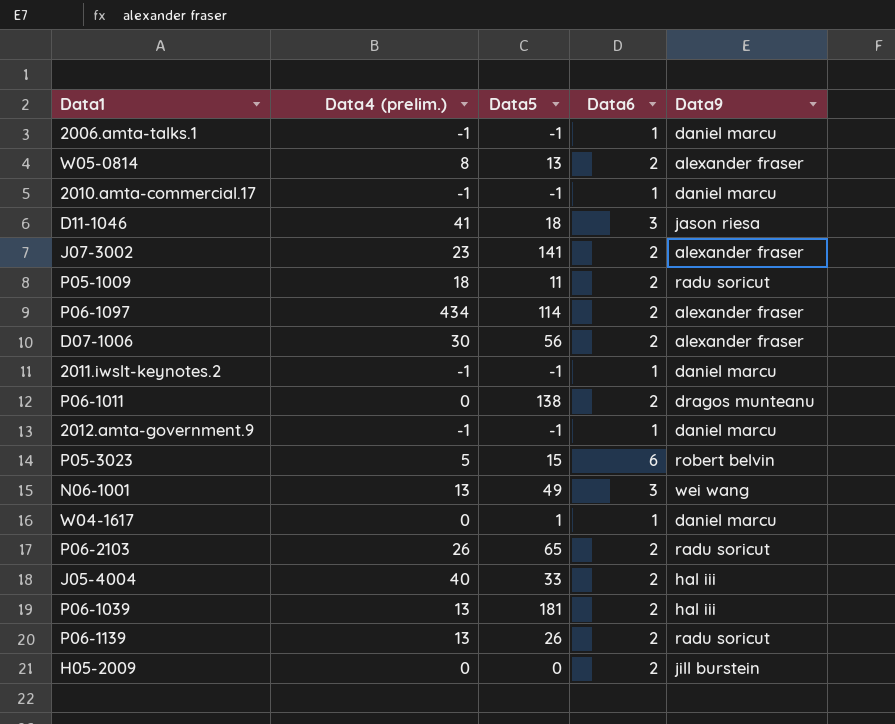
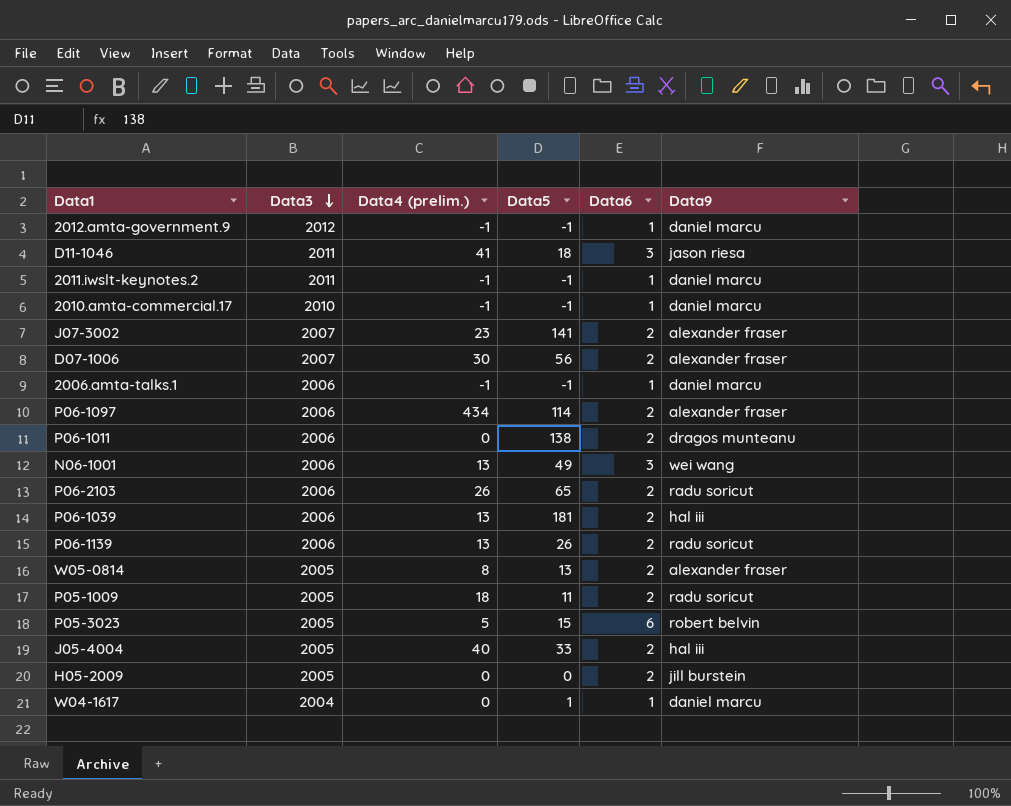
row order: none -> Data3 descending
column Data3 | position: none -> 2

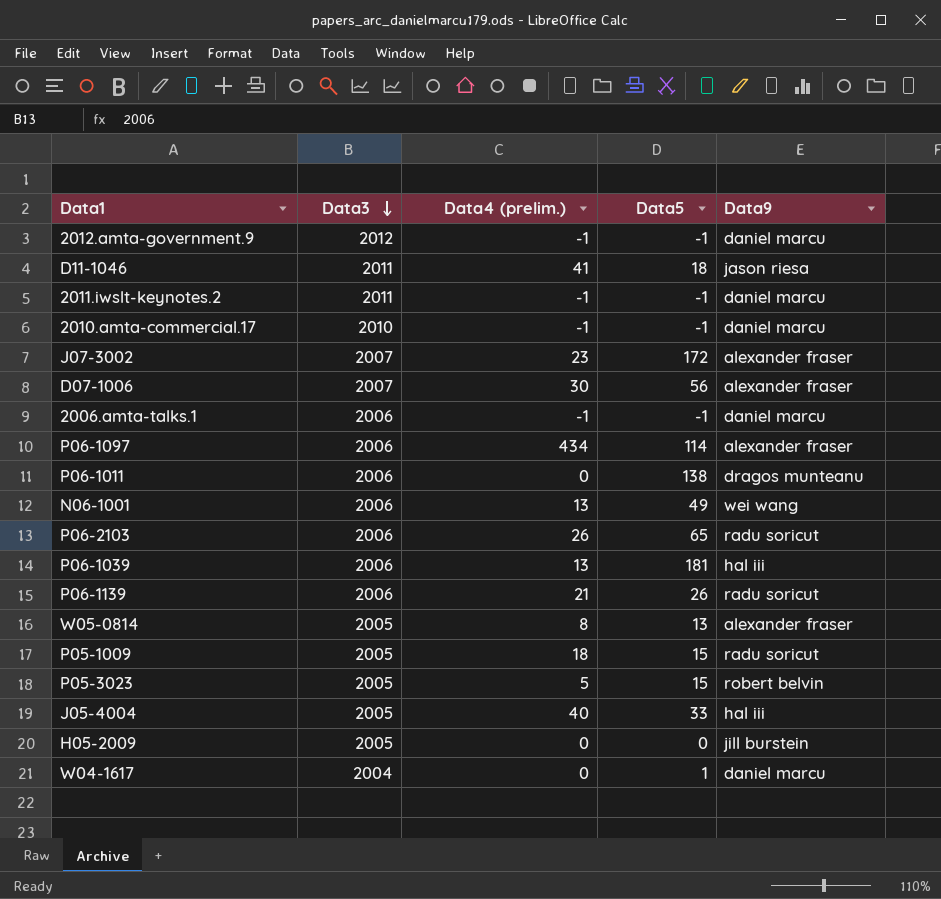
column Data6 | position: 5 -> none
J07-3002 | Data5: 141 -> 172
P06-1139 | Data4 (prelim.): 13 -> 21
P05-1009 | Data5: 11 -> 15

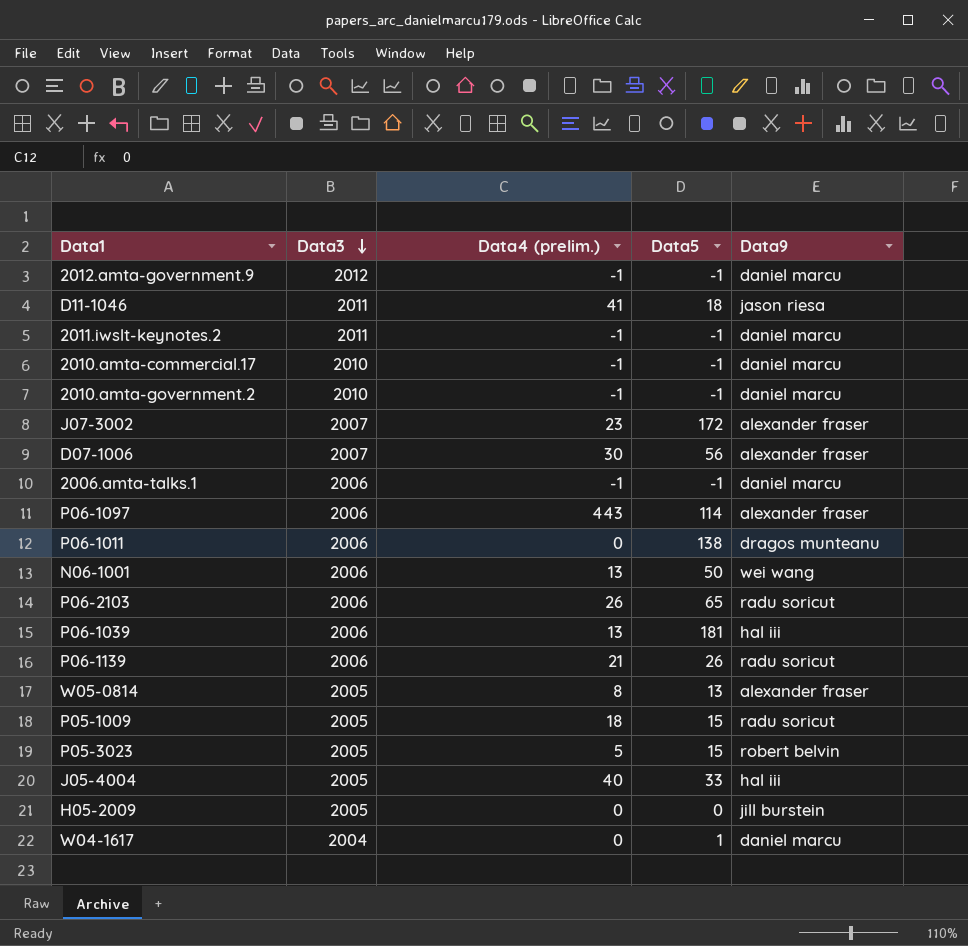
row 2010.amta-government.2: none -> 2010 | -1 | -1 | daniel marcu
P06-1097 | Data4 (prelim.): 434 -> 443
N06-1001 | Data5: 49 -> 50

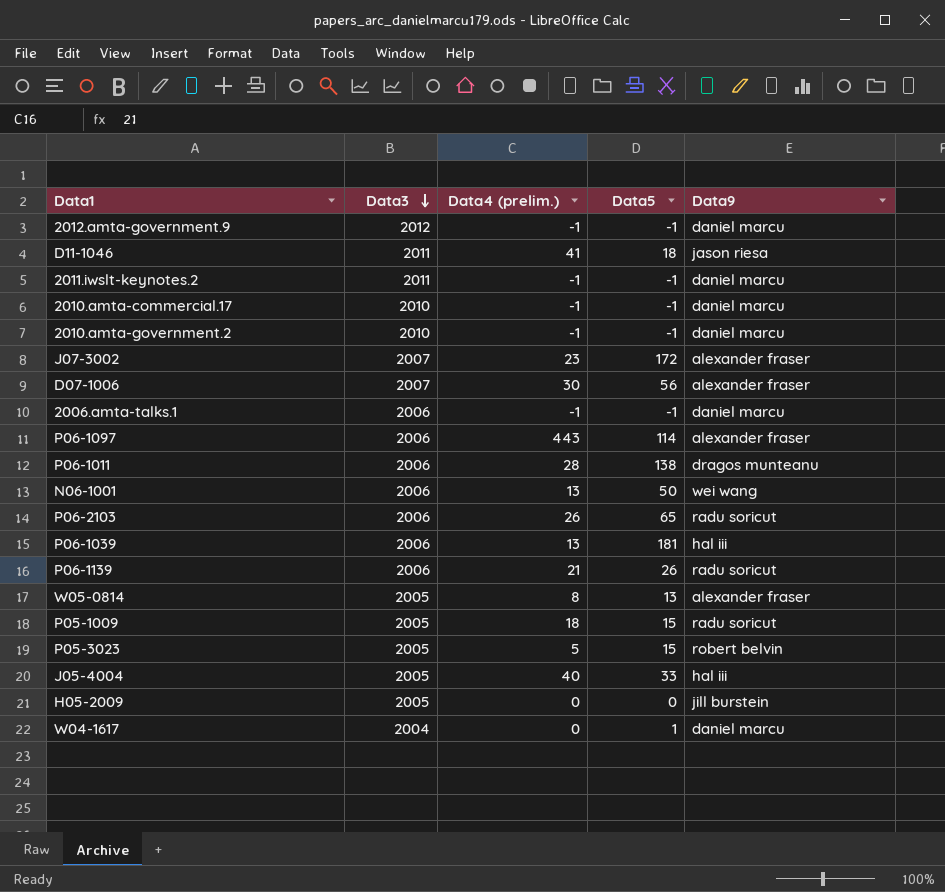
P06-1011 | Data4 (prelim.): 0 -> 28

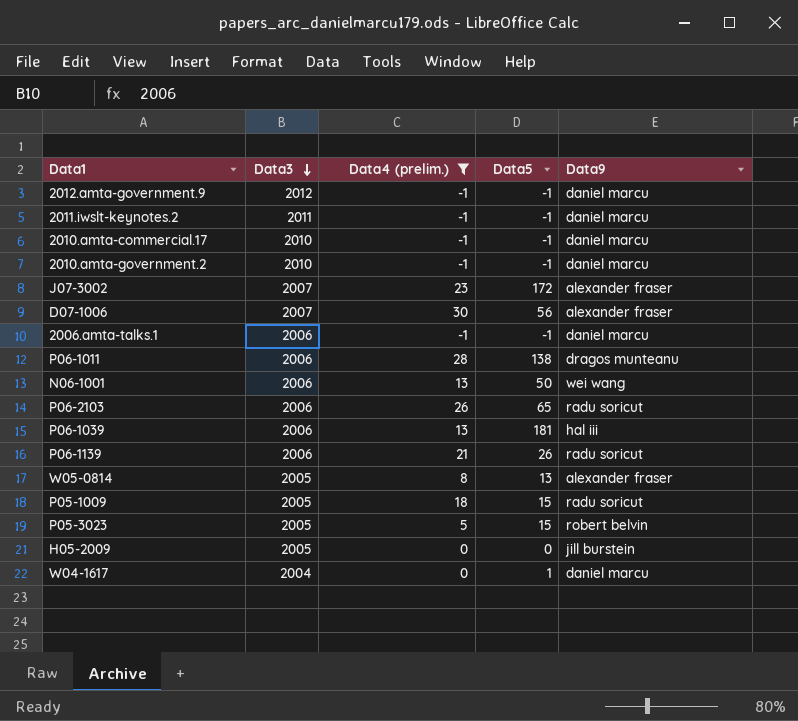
filter: none -> Data4 (prelim.) <= 30

